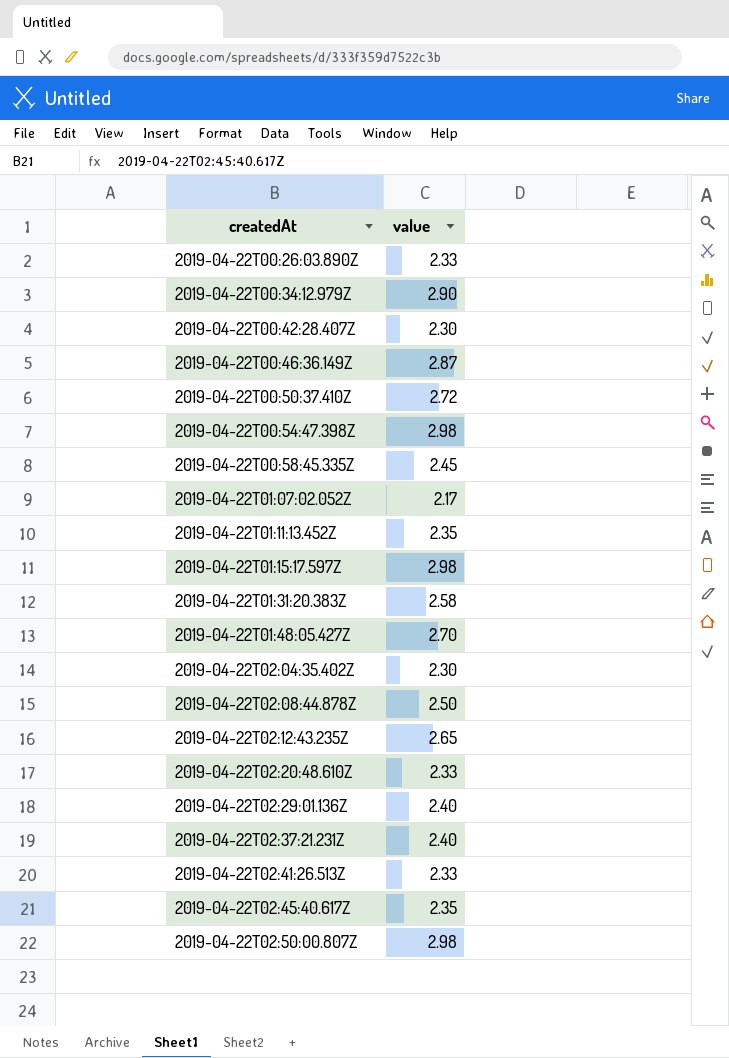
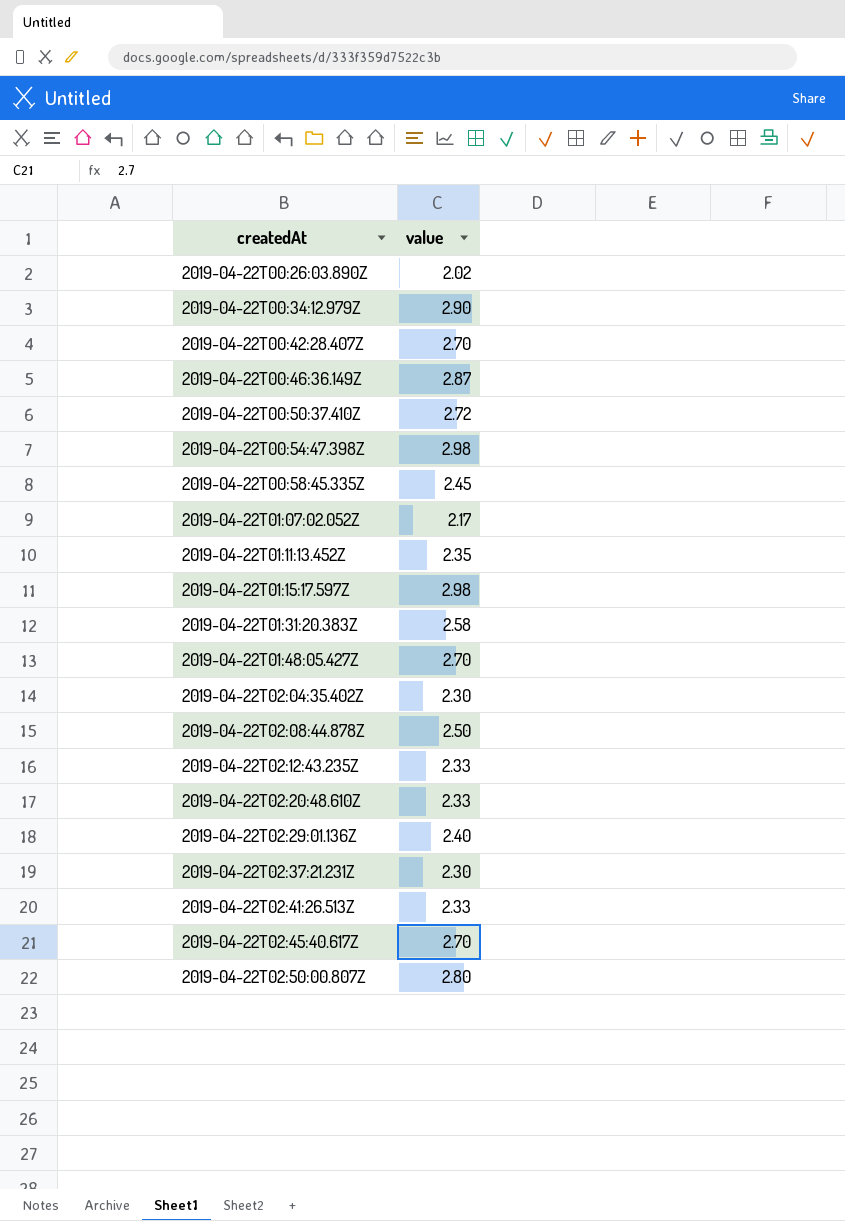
2019-04-22T00:26:03.890Z | value: 2.33 -> 2.02
2019-04-22T00:42:28.407Z | value: 2.30 -> 2.70
2019-04-22T02:12:43.235Z | value: 2.65 -> 2.33
2019-04-22T02:37:21.231Z | value: 2.40 -> 2.30
2019-04-22T02:45:40.617Z | value: 2.35 -> 2.70
2019-04-22T02:50:00.807Z | value: 2.98 -> 2.80

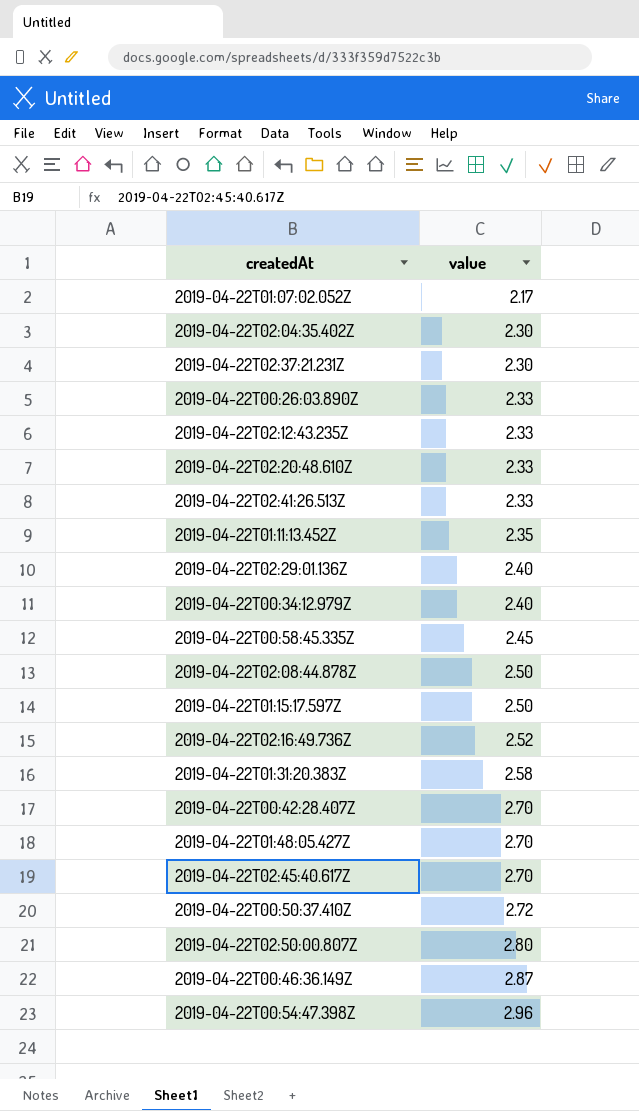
row order: createdAt ascending -> value ascending
2019-04-22T00:26:03.890Z | value: 2.02 -> 2.33
2019-04-22T00:34:12.979Z | value: 2.90 -> 2.40
2019-04-22T01:15:17.597Z | value: 2.98 -> 2.50
row 2019-04-22T02:16:49.736Z: none -> 2.52
2019-04-22T00:54:47.398Z | value: 2.98 -> 2.96

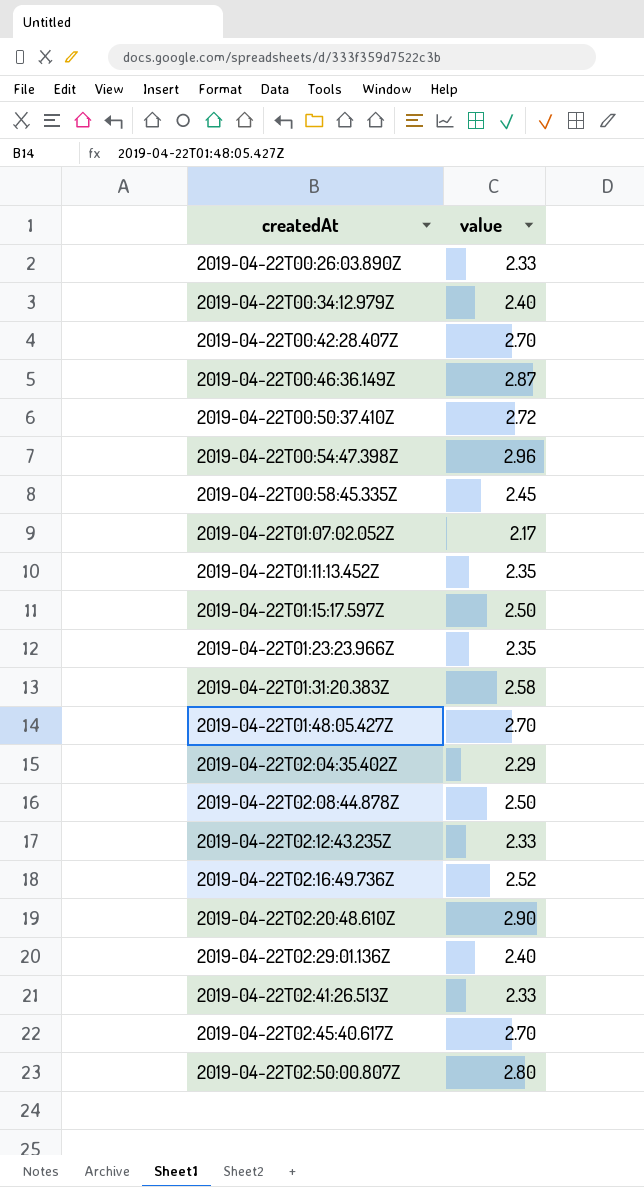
row order: value ascending -> createdAt ascending
row 2019-04-22T02:37:21.231Z: 2.30 -> none
row 2019-04-22T01:23:23.966Z: none -> 2.35
2019-04-22T02:04:35.402Z | value: 2.30 -> 2.29
2019-04-22T02:20:48.610Z | value: 2.33 -> 2.90

